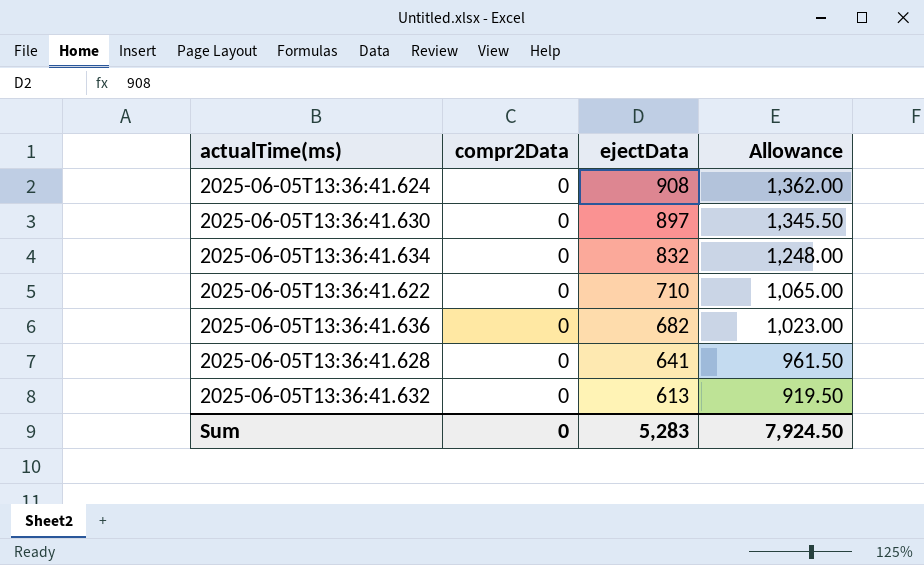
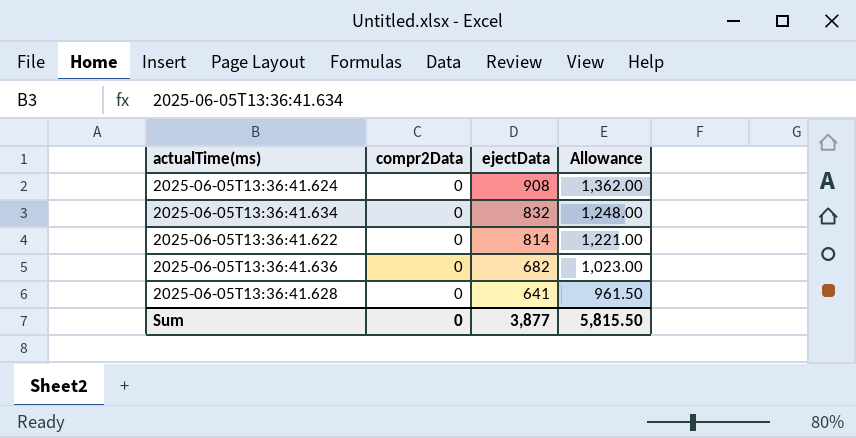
row 2025-06-05T13:36:41.630: 0 | 897 | 1,345.50 -> none
row 2025-06-05T13:36:41.632: 0 | 613 | 919.50 -> none
2025-06-05T13:36:41.622 | ejectData: 710 -> 814
2025-06-05T13:36:41.622 | Allowance: 1,065.00 -> 1,221.00
Sum | ejectData: 5,283 -> 3,877
Sum | Allowance: 7,924.50 -> 5,815.50

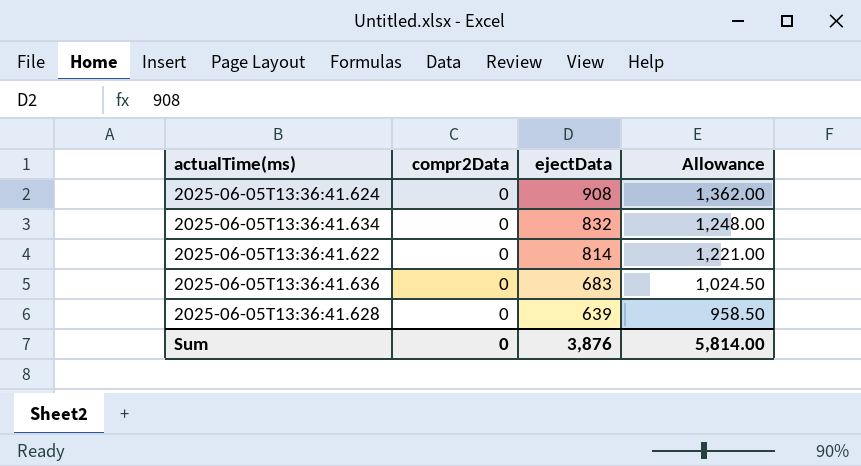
2025-06-05T13:36:41.636 | ejectData: 682 -> 683
2025-06-05T13:36:41.636 | Allowance: 1,023.00 -> 1,024.50
2025-06-05T13:36:41.628 | ejectData: 641 -> 639
2025-06-05T13:36:41.628 | Allowance: 961.50 -> 958.50
Sum | ejectData: 3,877 -> 3,876
Sum | Allowance: 5,815.50 -> 5,814.00

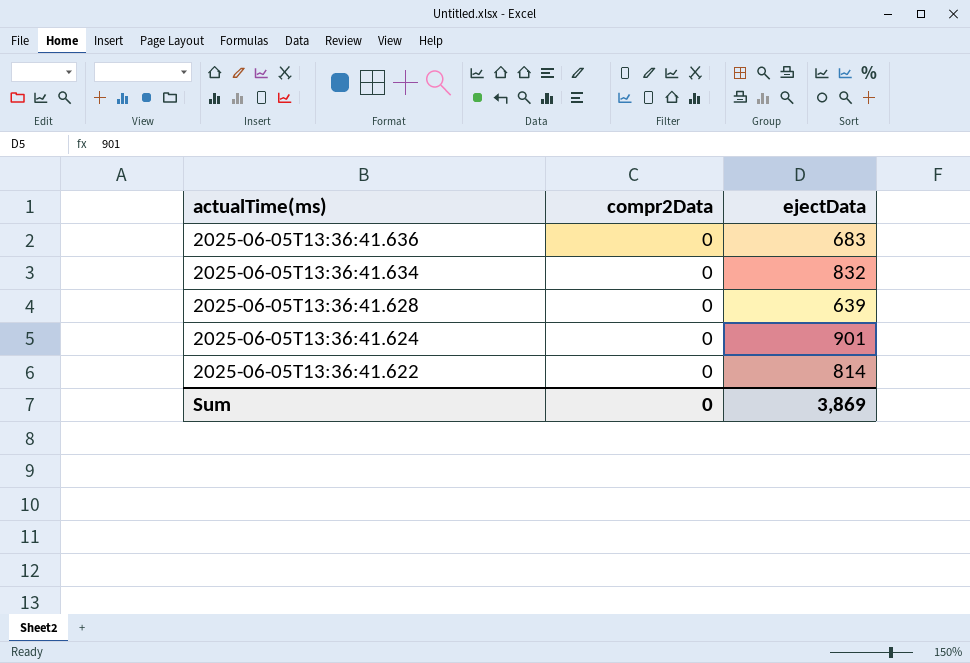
row order: ejectData descending -> actualTime(ms) descending
column Allowance | formula: [ejectData] * 1.5 -> none
2025-06-05T13:36:41.624 | ejectData: 908 -> 901
Sum | ejectData: 3,876 -> 3,869

